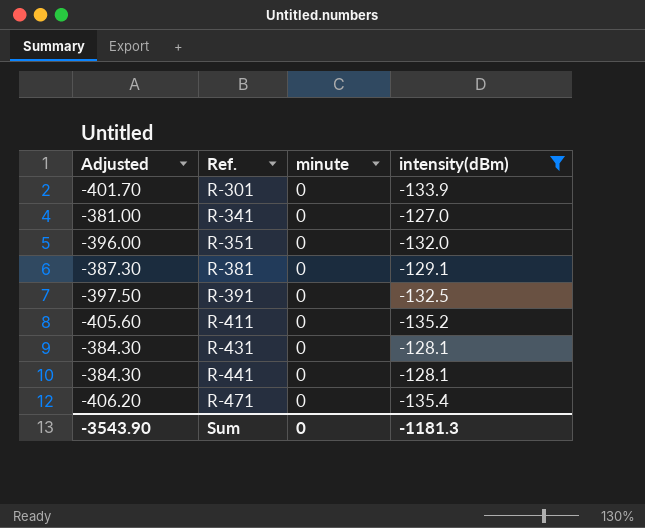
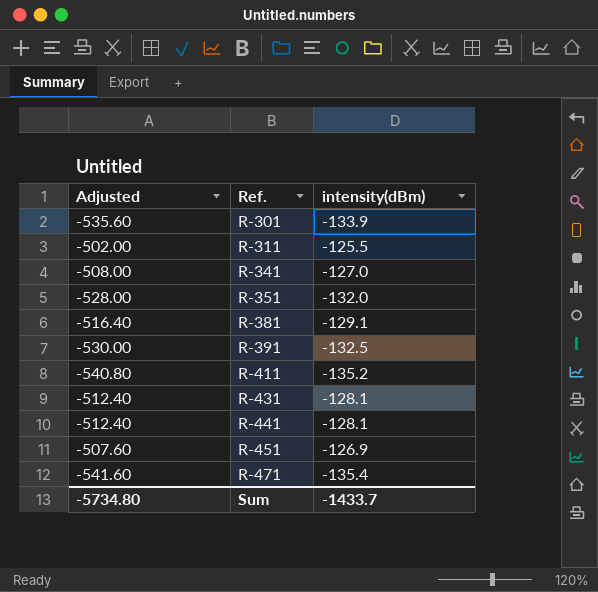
filter: intensity(dBm) <= -127.0 -> none
column minute | position: 3 -> none
column Adjusted | formula: [intensity(dBm)] * 3 -> [intensity(dBm)] * 4
Sum | Adjusted: -3543.90 -> -5734.80
Sum | intensity(dBm): -1181.3 -> -1433.7

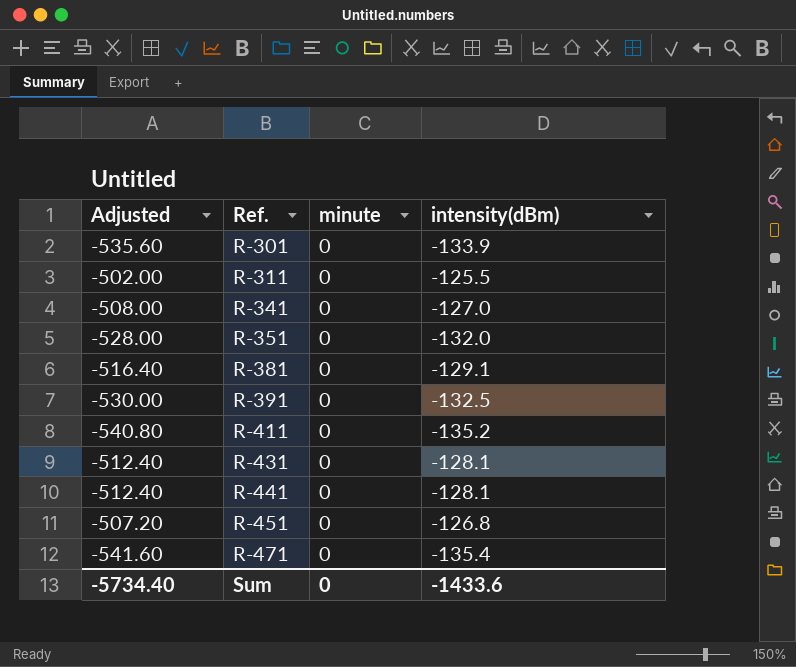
column minute | position: none -> 3
R-451 | Adjusted: -507.60 -> -507.20
R-451 | intensity(dBm): -126.9 -> -126.8
Sum | Adjusted: -5734.80 -> -5734.40
Sum | intensity(dBm): -1433.7 -> -1433.6

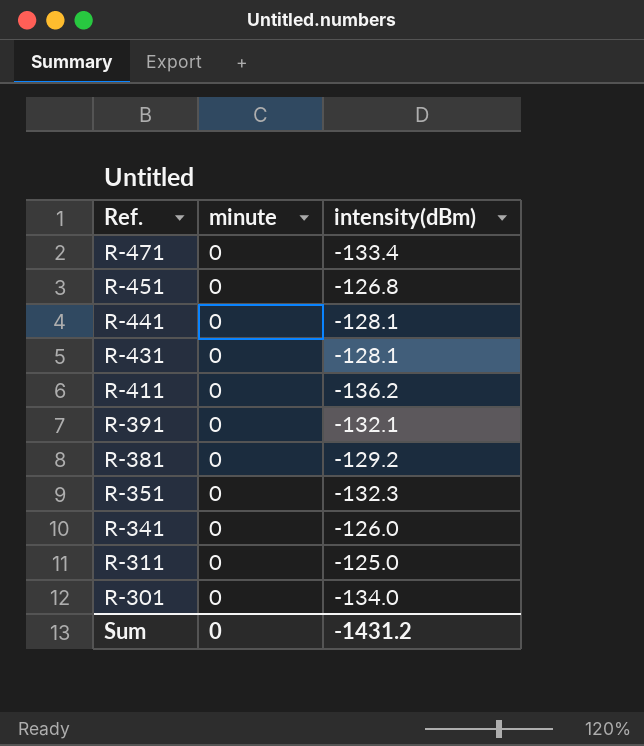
row order: Ref. ascending -> Ref. descending
column Adjusted | formula: [intensity(dBm)] * 4 -> none
R-471 | intensity(dBm): -135.4 -> -133.4
R-411 | intensity(dBm): -135.2 -> -136.2
R-391 | intensity(dBm): -132.5 -> -132.1
R-381 | intensity(dBm): -129.1 -> -129.2
R-351 | intensity(dBm): -132.0 -> -132.3
R-341 | intensity(dBm): -127.0 -> -126.0
R-311 | intensity(dBm): -125.5 -> -125.0
R-301 | intensity(dBm): -133.9 -> -134.0
Sum | intensity(dBm): -1433.6 -> -1431.2

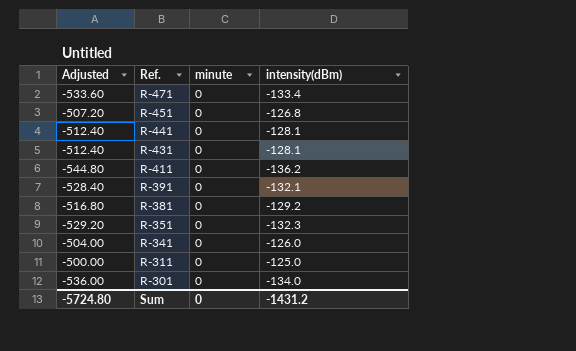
column Adjusted | formula: none -> [intensity(dBm)] * 4

